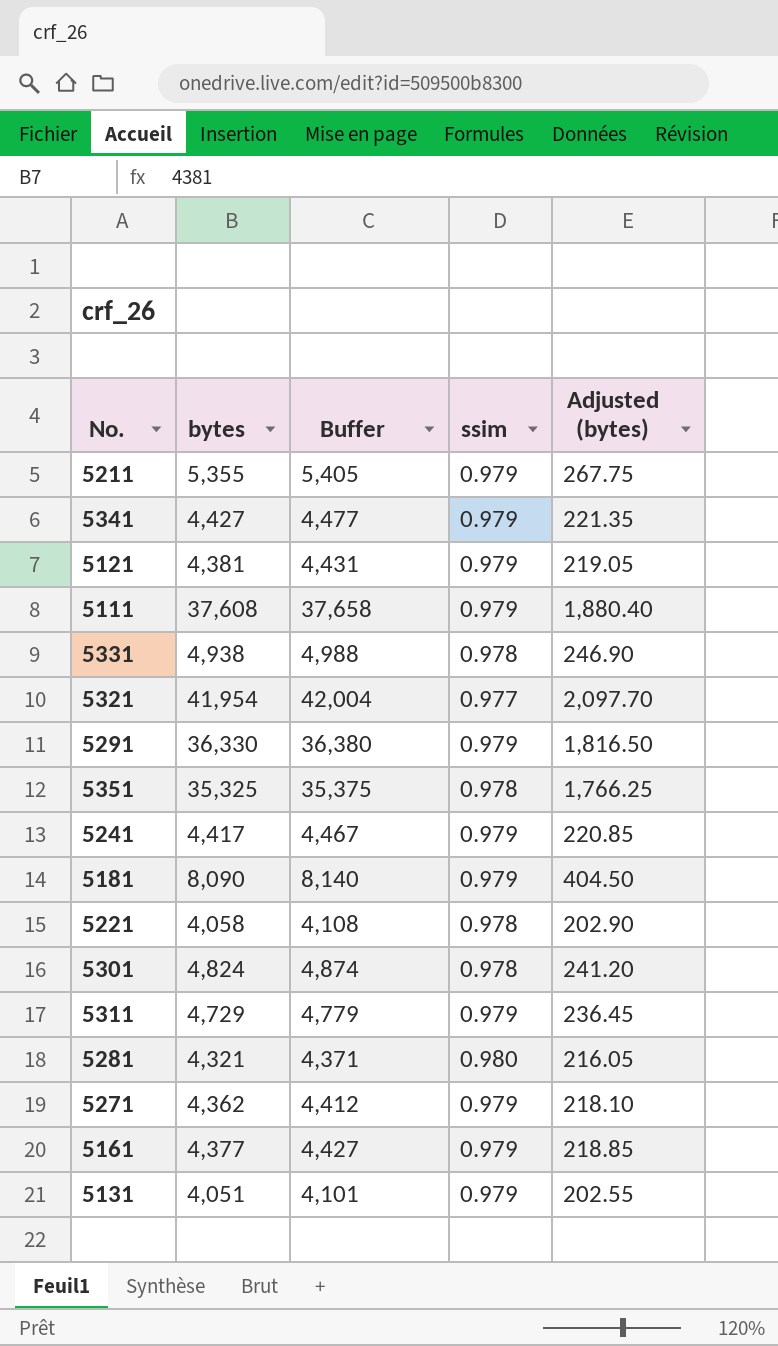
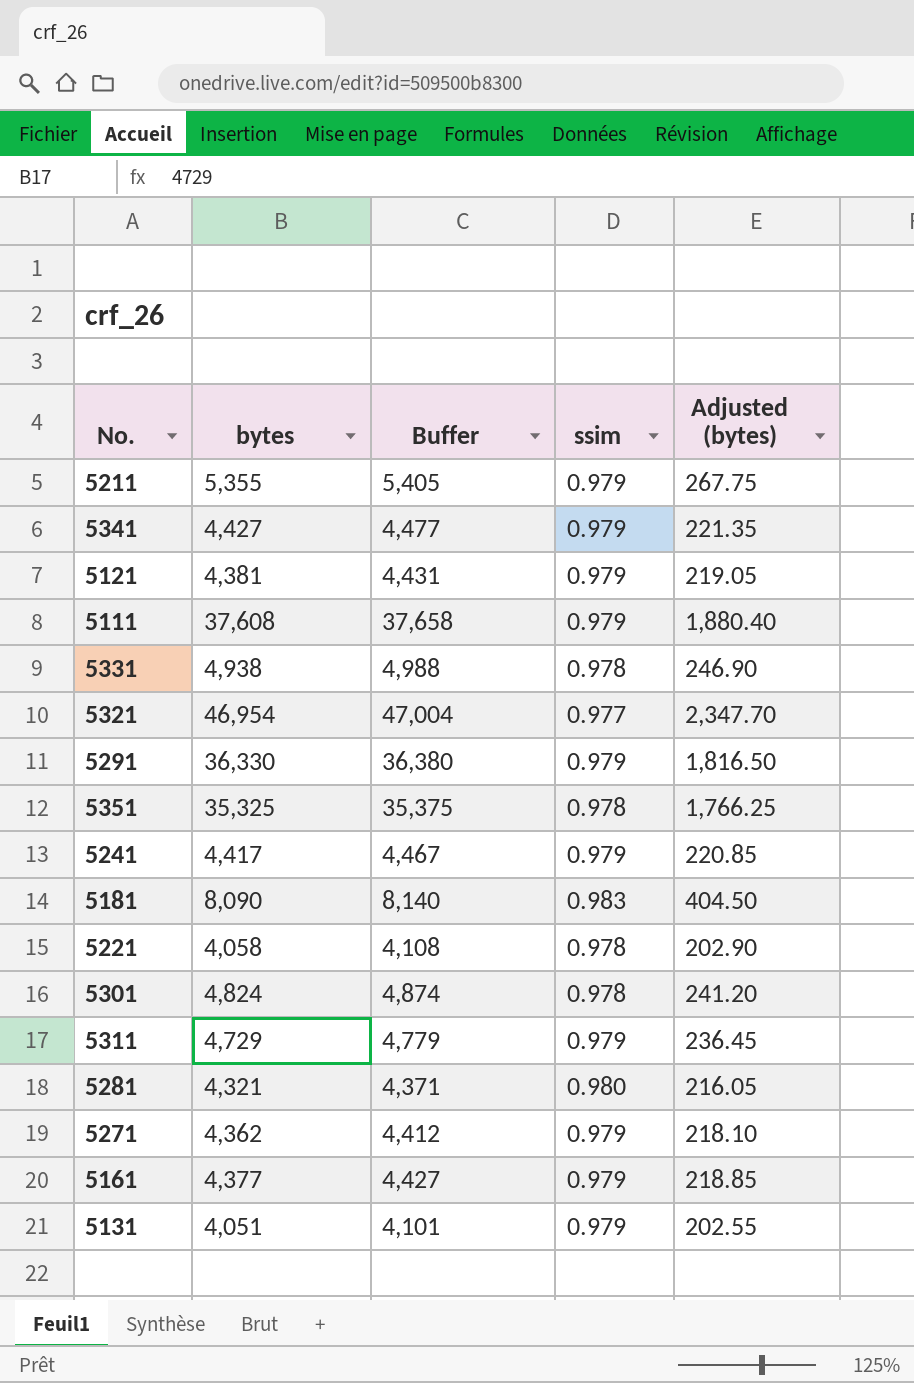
5321 | bytes: 41,954 -> 46,954
5321 | Buffer: 42,004 -> 47,004
5321 | Adjusted (bytes): 2,097.70 -> 2,347.70
5181 | ssim: 0.979 -> 0.983

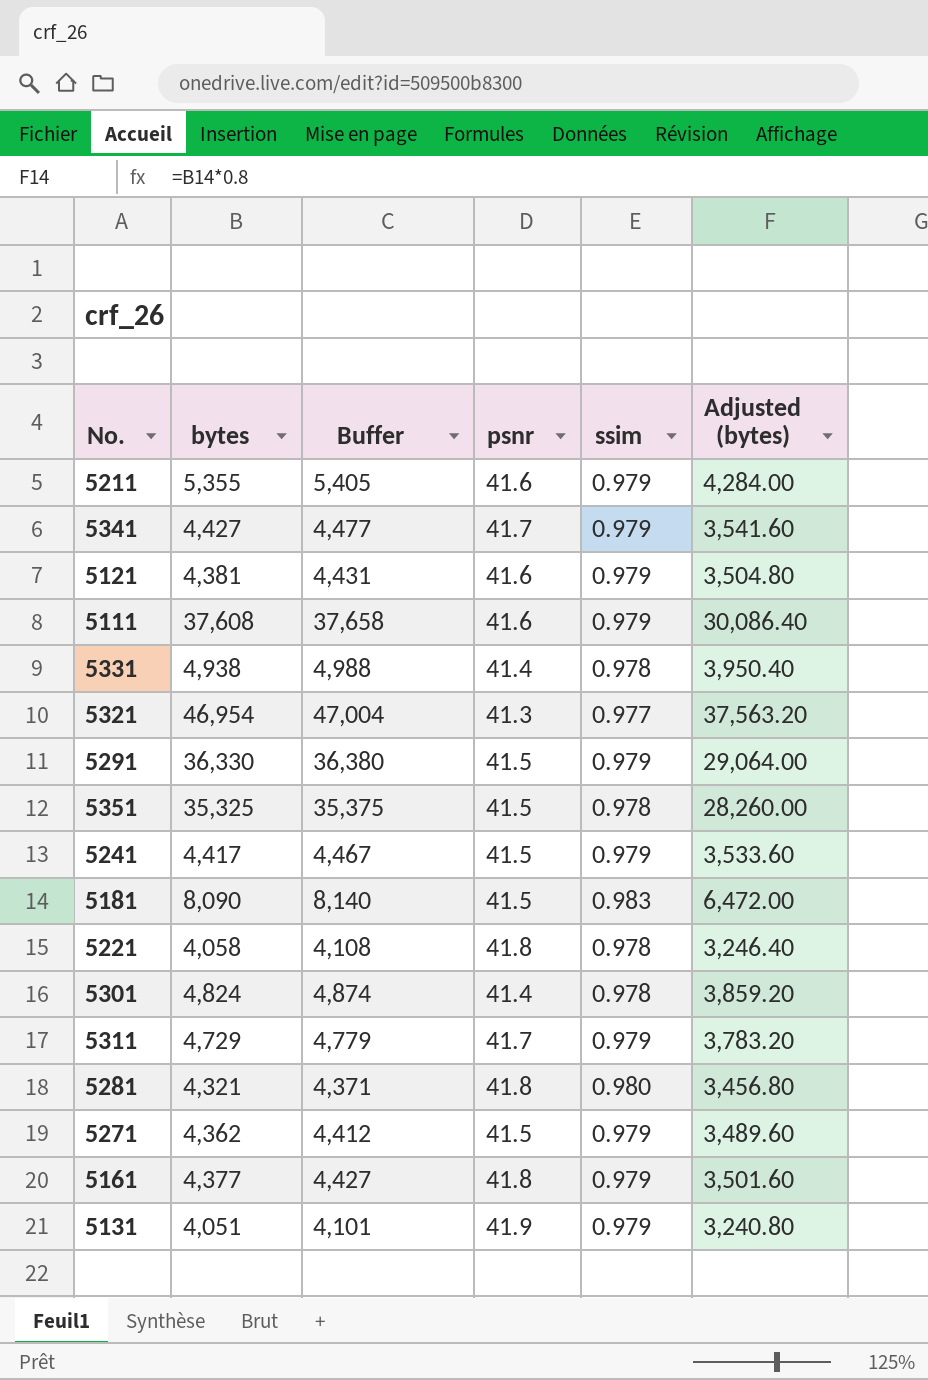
column psnr | position: none -> 4
column Adjusted (bytes) | formula: [bytes] * 0.05 -> [bytes] * 0.8

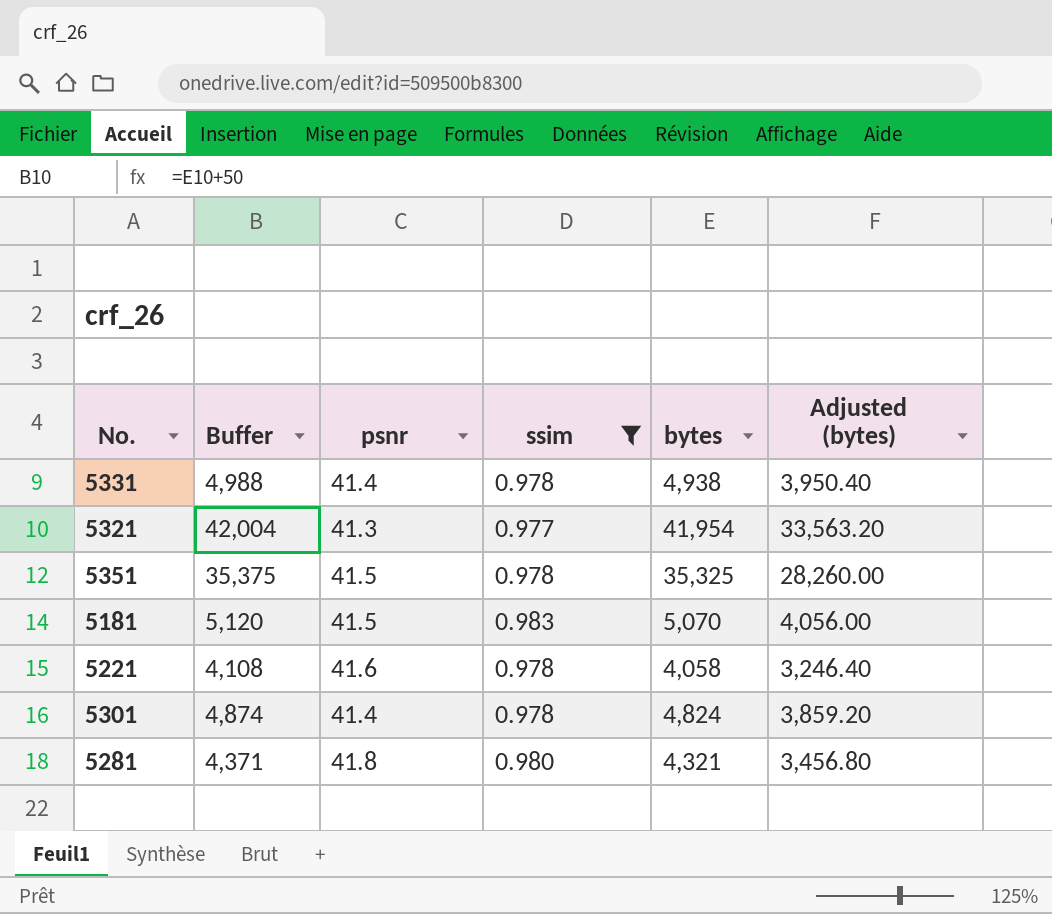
filter: none -> ssim != 0.979
column bytes | position: 2 -> 5
5321 | Buffer: 47,004 -> 42,004
5321 | bytes: 46,954 -> 41,954
5321 | Adjusted (bytes): 37,563.20 -> 33,563.20
5181 | Buffer: 8,140 -> 5,120
5181 | bytes: 8,090 -> 5,070
5181 | Adjusted (bytes): 6,472.00 -> 4,056.00
5221 | psnr: 41.8 -> 41.6

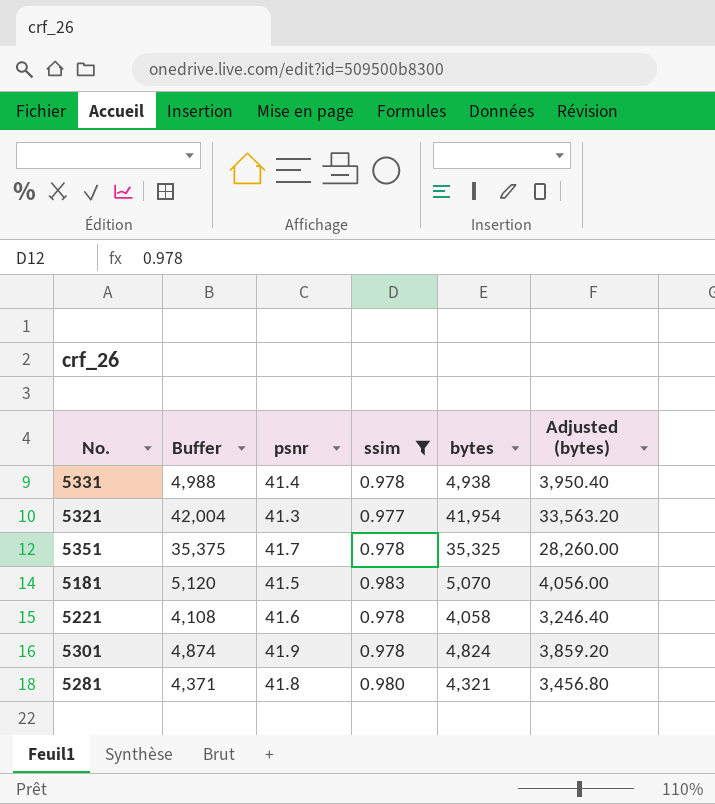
5351 | psnr: 41.5 -> 41.7
5301 | psnr: 41.4 -> 41.9

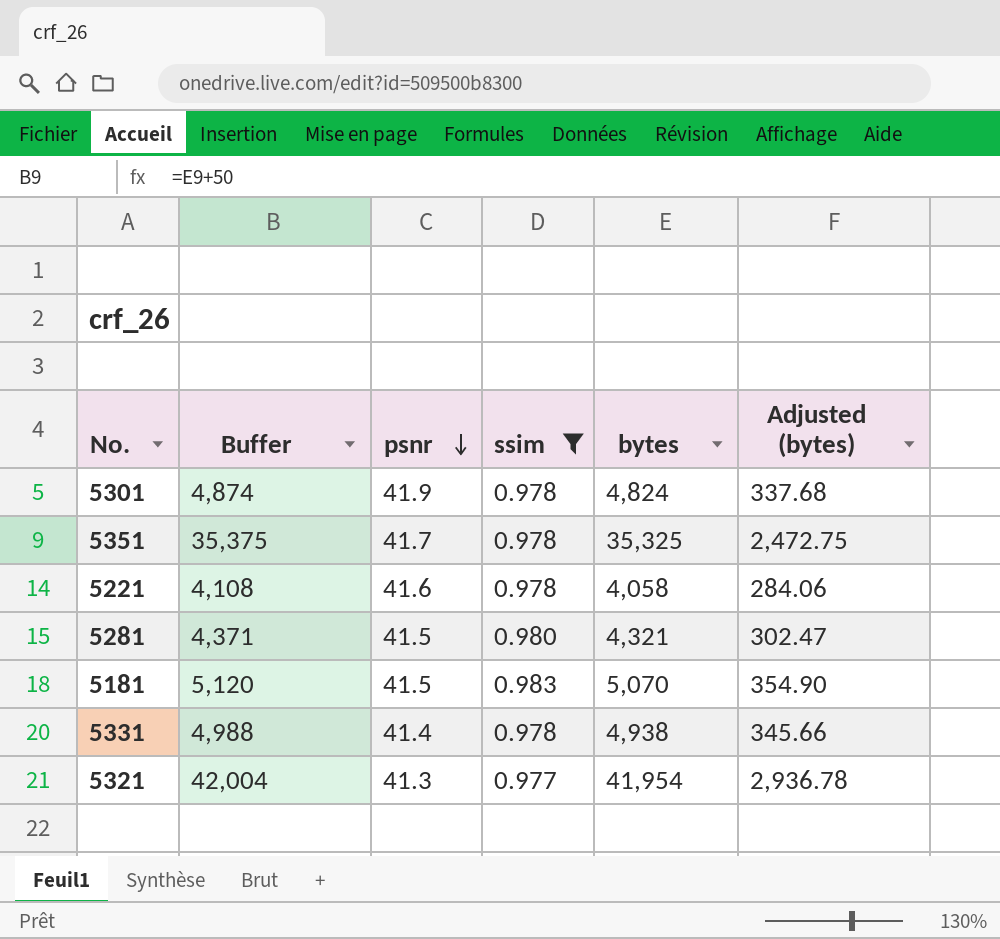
row order: none -> psnr descending
column Adjusted (bytes) | formula: [bytes] * 0.8 -> [bytes] * 0.07
5281 | psnr: 41.8 -> 41.5

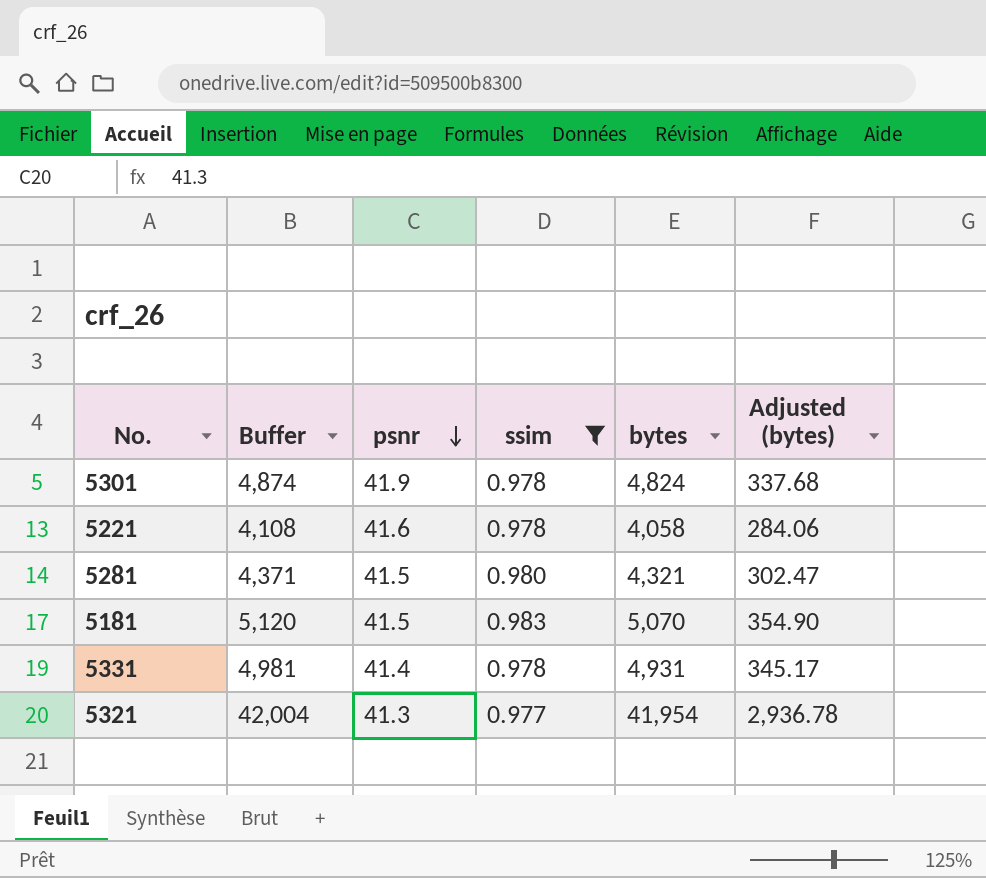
row 5351: 35,375 | 41.7 | 0.978 | 35,325 | 2,472.75 -> none
5331 | Buffer: 4,988 -> 4,981
5331 | bytes: 4,938 -> 4,931
5331 | Adjusted (bytes): 345.66 -> 345.17

